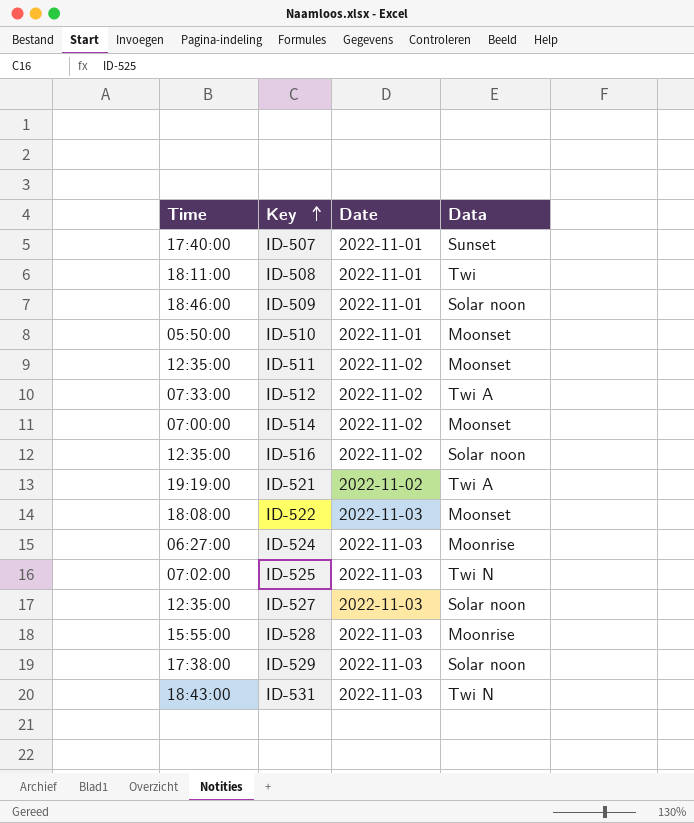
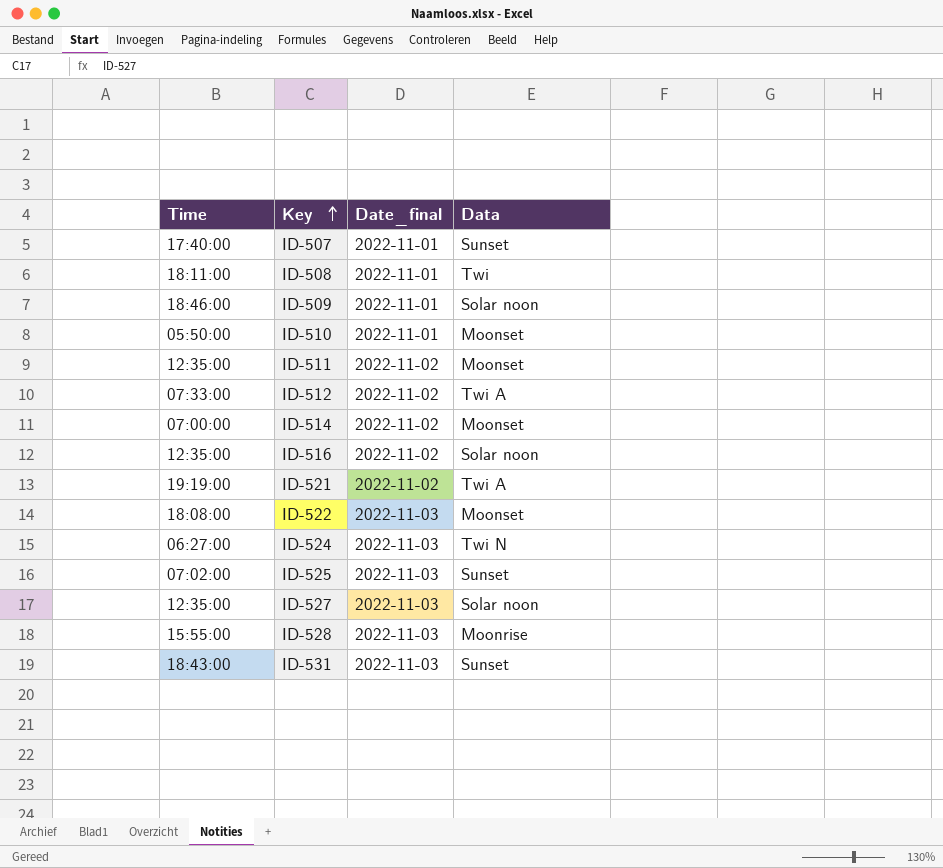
column name: Date -> Date_final
row ID-529: 17:38:00 | 2022-11-03 | Solar noon -> none
ID-524 | Data: Moonrise -> Twi N
ID-525 | Data: Twi N -> Sunset
ID-531 | Data: Twi N -> Sunset

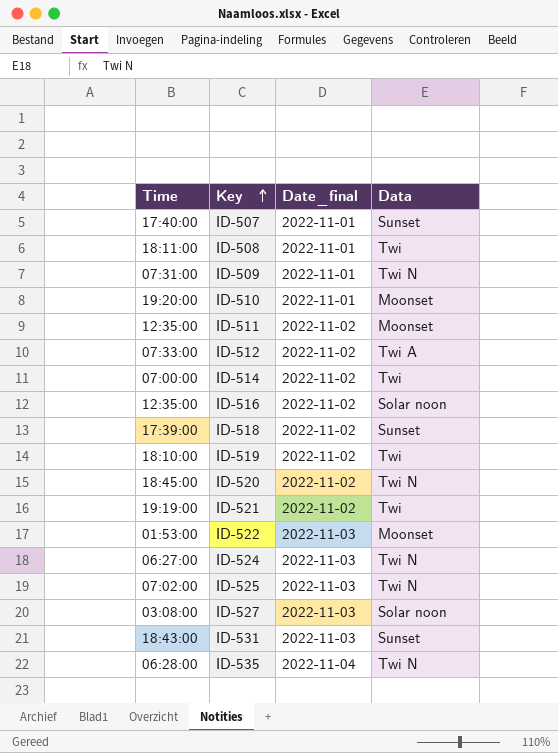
row ID-528: 15:55:00 | 2022-11-03 | Moonrise -> none
ID-509 | Time: 18:46:00 -> 07:31:00
ID-509 | Data: Solar noon -> Twi N
ID-510 | Time: 05:50:00 -> 19:20:00
ID-514 | Data: Moonset -> Twi
row ID-518: none -> 17:39:00 | 2022-11-02 | Sunset
row ID-519: none -> 18:10:00 | 2022-11-02 | Twi
row ID-520: none -> 18:45:00 | 2022-11-02 | Twi N
ID-521 | Data: Twi A -> Twi
ID-522 | Time: 18:08:00 -> 01:53:00
ID-525 | Data: Sunset -> Twi N
ID-527 | Time: 12:35:00 -> 03:08:00
row ID-535: none -> 06:28:00 | 2022-11-04 | Twi N

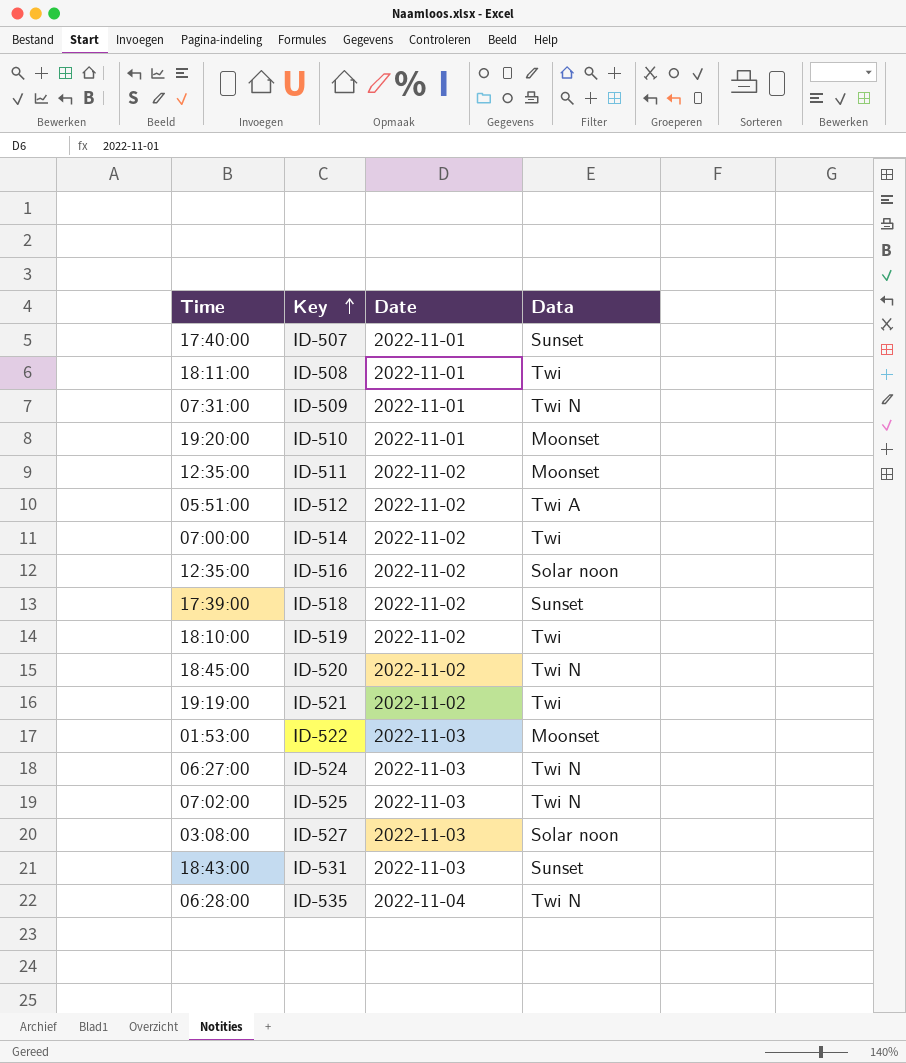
column name: Date_final -> Date
ID-512 | Time: 07:33:00 -> 05:51:00

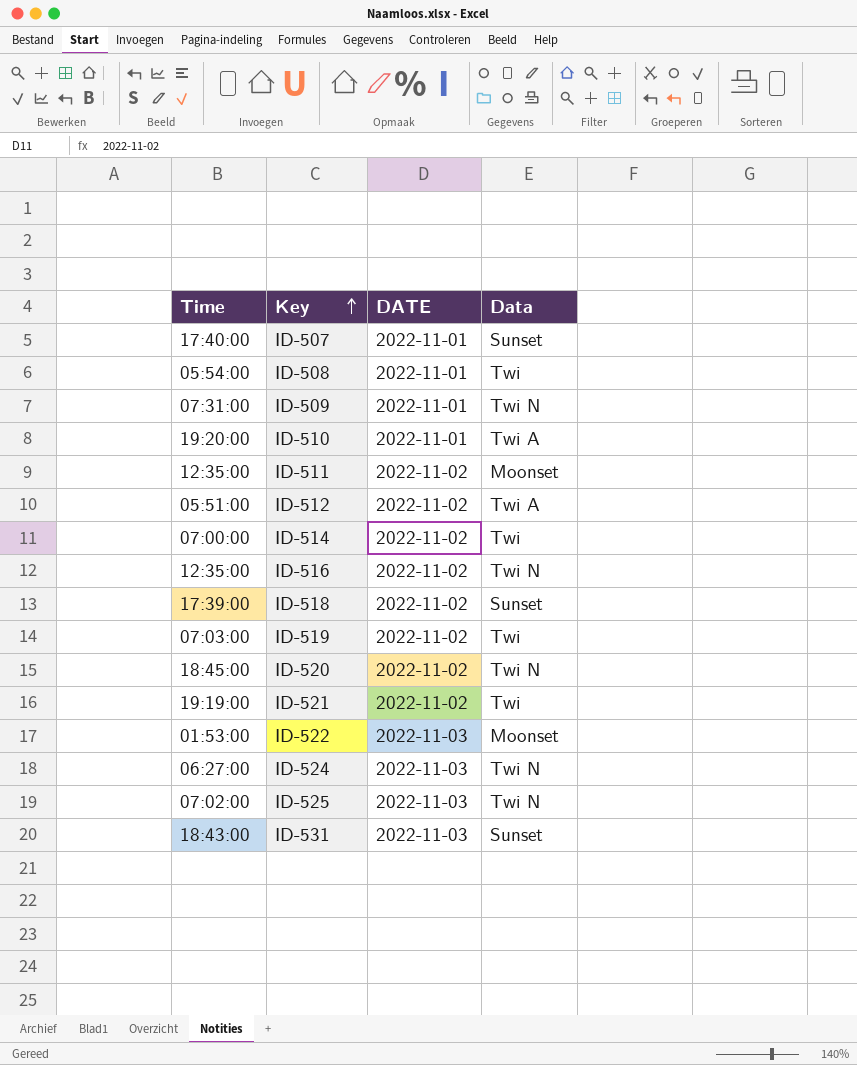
column name: Date -> DATE
row ID-527: 03:08:00 | 2022-11-03 | Solar noon -> none
row ID-535: 06:28:00 | 2022-11-04 | Twi N -> none
ID-508 | Time: 18:11:00 -> 05:54:00
ID-510 | Data: Moonset -> Twi A
ID-516 | Data: Solar noon -> Twi N
ID-519 | Time: 18:10:00 -> 07:03:00

